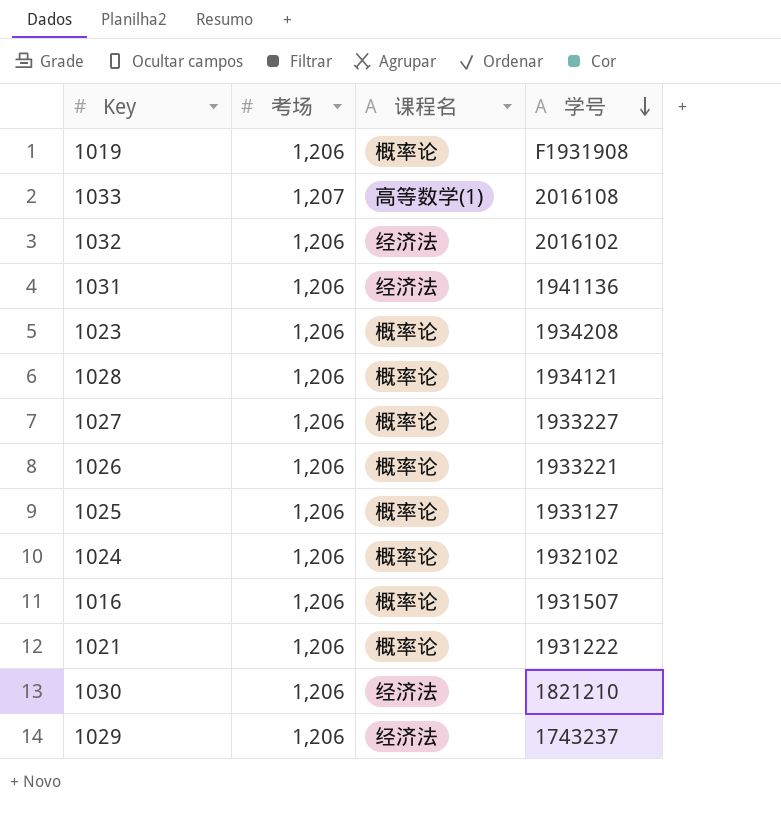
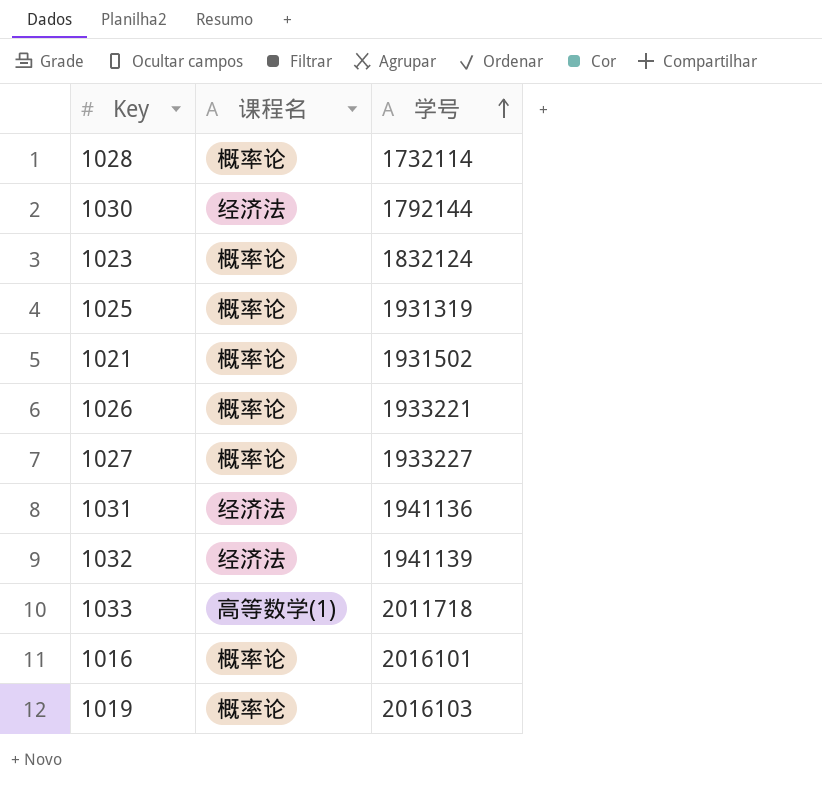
row order: 学号 descending -> 学号 ascending
column 考场 | position: 2 -> none
row 1024: 1,206 | 概率论 | 1932102 -> none
row 1029: 1,206 | 经济法 | 1743237 -> none
1028 | 学号: 1934121 -> 1732114
1030 | 学号: 1821210 -> 1792144
1023 | 学号: 1934208 -> 1832124
1025 | 学号: 1933127 -> 1931319
1021 | 学号: 1931222 -> 1931502
1032 | 学号: 2016102 -> 1941139
1033 | 学号: 2016108 -> 2011718
1016 | 学号: 1931507 -> 2016101
1019 | 学号: F1931908 -> 2016103

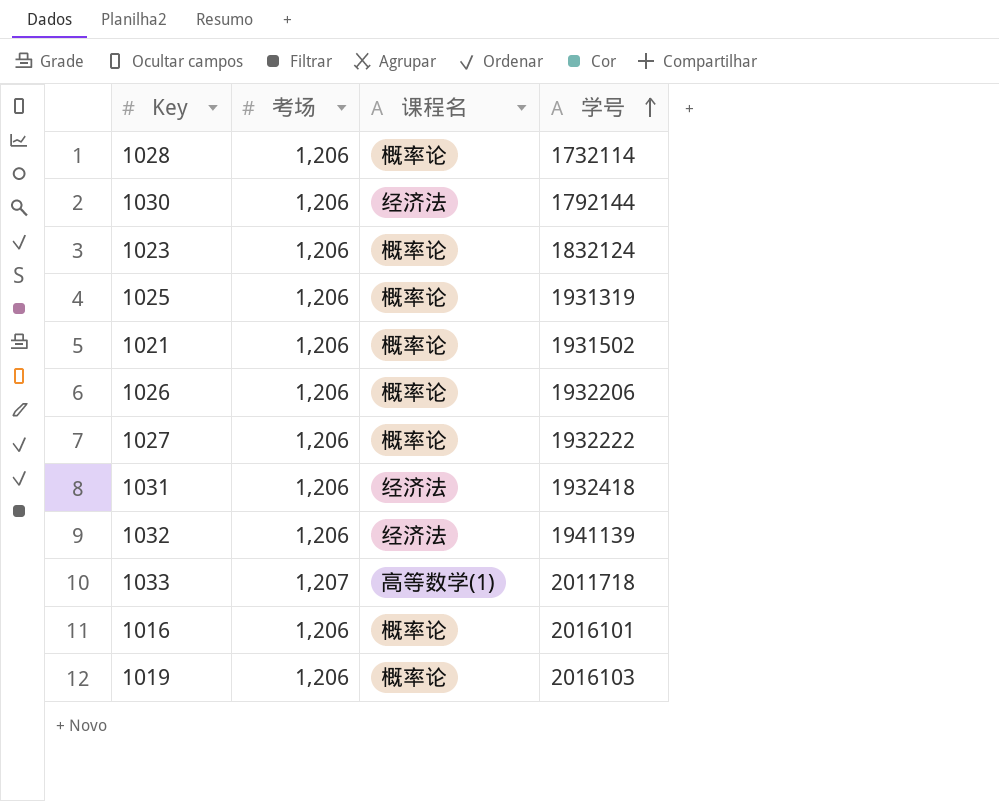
column 考场 | position: none -> 2
1026 | 学号: 1933221 -> 1932206
1027 | 学号: 1933227 -> 1932222
1031 | 学号: 1941136 -> 1932418

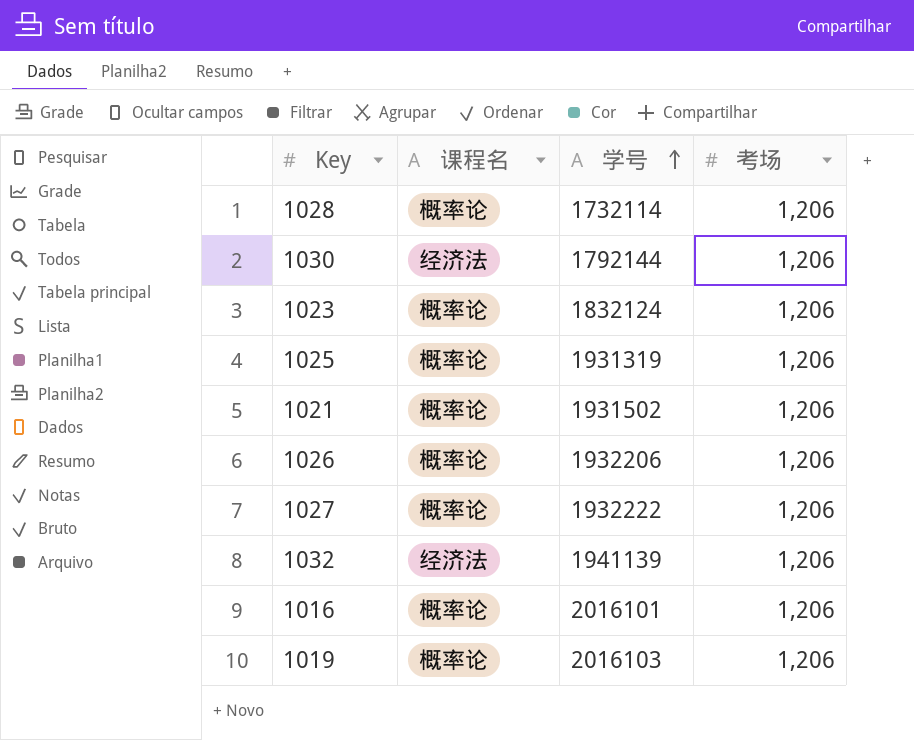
column 考场 | position: 2 -> 4
row 1031: 1,206 | 经济法 | 1932418 -> none
row 1033: 1,207 | 高等数学(1) | 2011718 -> none

